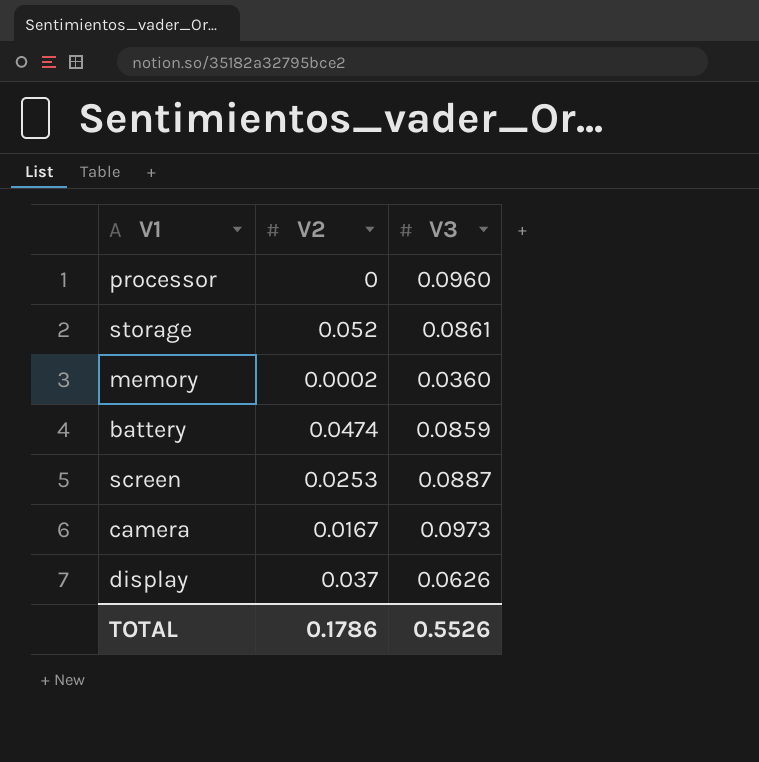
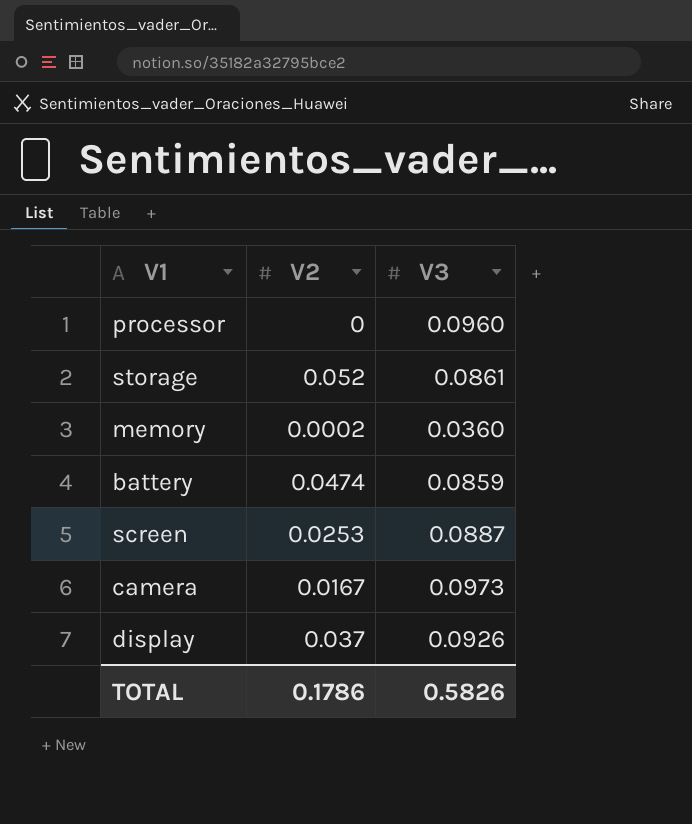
display | V3: 0.0626 -> 0.0926
TOTAL | V3: 0.5526 -> 0.5826

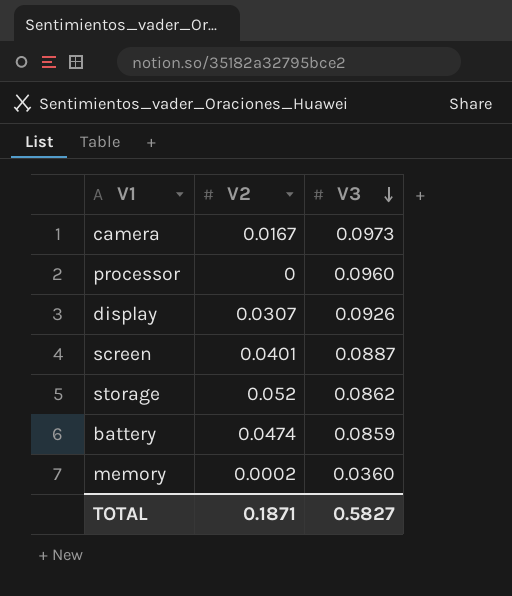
row order: none -> V3 descending
display | V2: 0.037 -> 0.0307
screen | V2: 0.0253 -> 0.0401
storage | V3: 0.0861 -> 0.0862
TOTAL | V2: 0.1786 -> 0.1871
TOTAL | V3: 0.5826 -> 0.5827

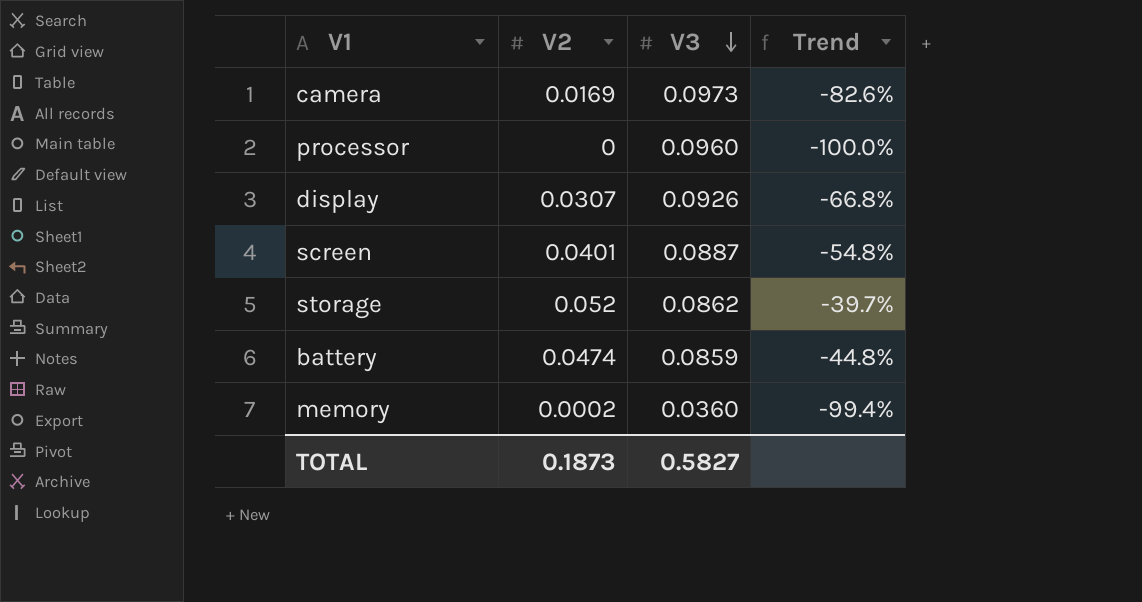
column Trend | formula: none -> ([V2] - [V3]) / [V3]
camera | V2: 0.0167 -> 0.0169
TOTAL | V2: 0.1871 -> 0.1873

